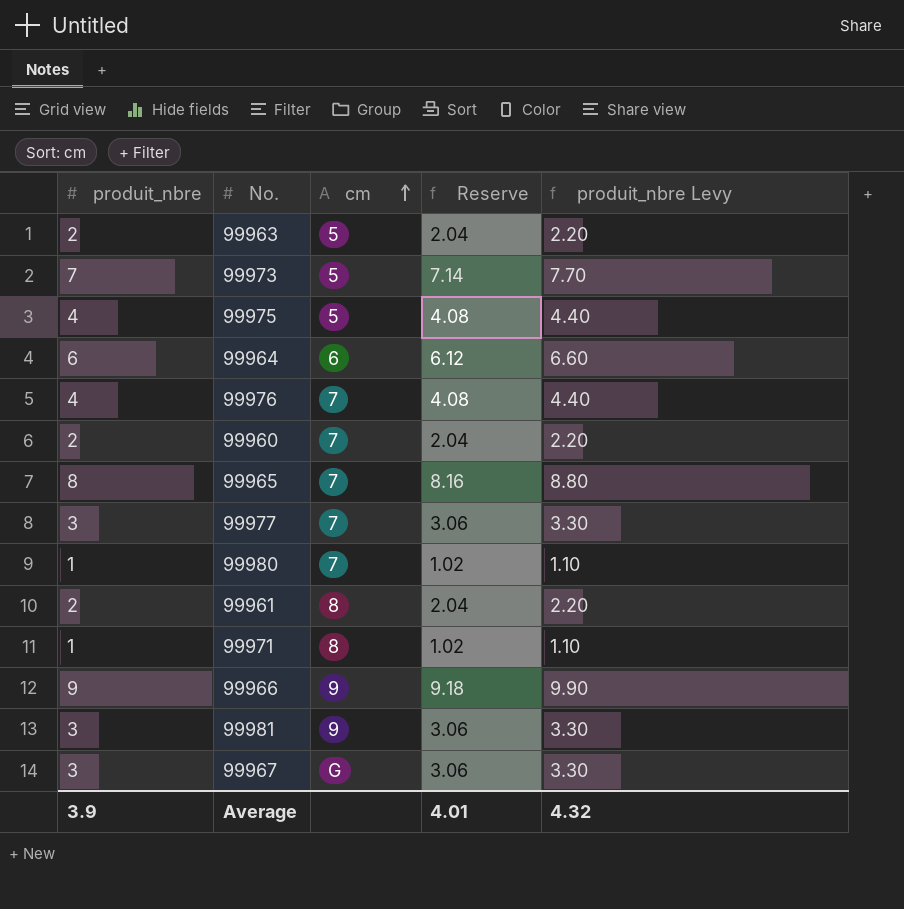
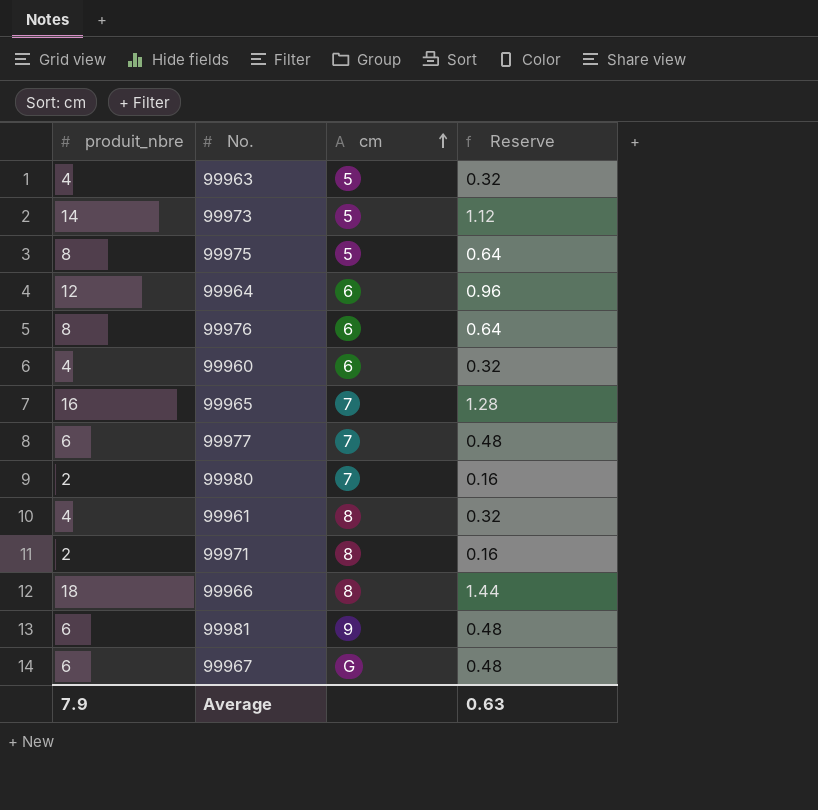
column produit_nbre Levy | formula: [produit_nbre] * 1.1 -> none
column Reserve | formula: [produit_nbre] * 1.02 -> [produit_nbre] * 0.08
99963 | produit_nbre: 2 -> 4
99973 | produit_nbre: 7 -> 14
99975 | produit_nbre: 4 -> 8
99964 | produit_nbre: 6 -> 12
99976 | produit_nbre: 4 -> 8
99976 | cm: 7 -> 6
99960 | produit_nbre: 2 -> 4
99960 | cm: 7 -> 6
99965 | produit_nbre: 8 -> 16
99977 | produit_nbre: 3 -> 6
99980 | produit_nbre: 1 -> 2
99961 | produit_nbre: 2 -> 4
99971 | produit_nbre: 1 -> 2
99966 | produit_nbre: 9 -> 18
99966 | cm: 9 -> 8
99981 | produit_nbre: 3 -> 6
99967 | produit_nbre: 3 -> 6
Average | produit_nbre: 3.9 -> 7.9
Average | Reserve: 4.01 -> 0.63

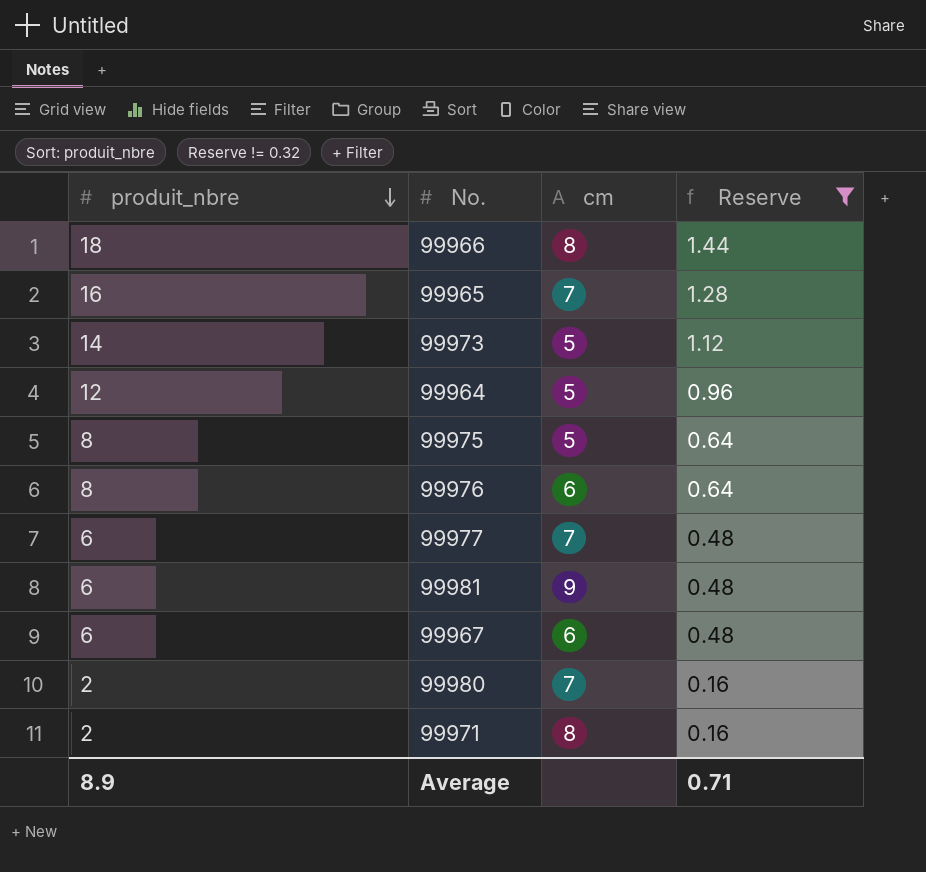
filter: none -> Reserve != 0.32
row order: cm ascending -> produit_nbre descending
99964 | cm: 6 -> 5
99967 | cm: G -> 6
Average | produit_nbre: 7.9 -> 8.9
Average | Reserve: 0.63 -> 0.71

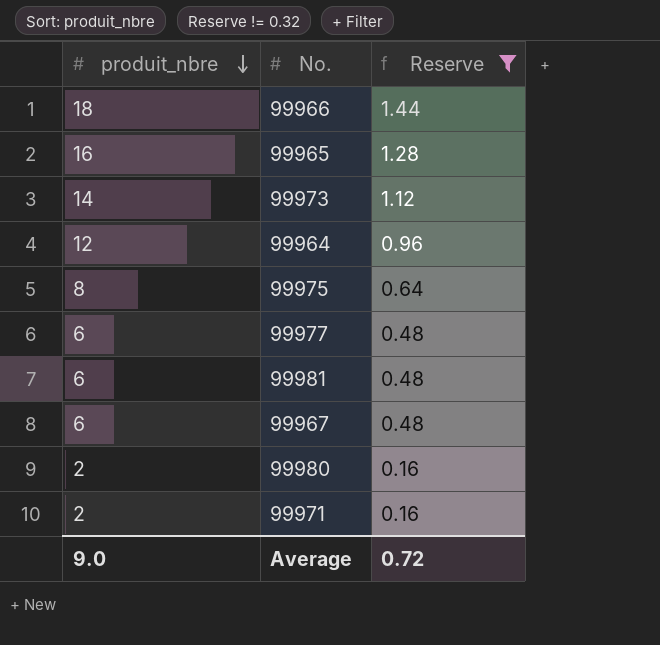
column cm | position: 3 -> none
row 99976: 8 | 6 | 0.64 -> none
Average | produit_nbre: 8.9 -> 9.0
Average | Reserve: 0.71 -> 0.72

